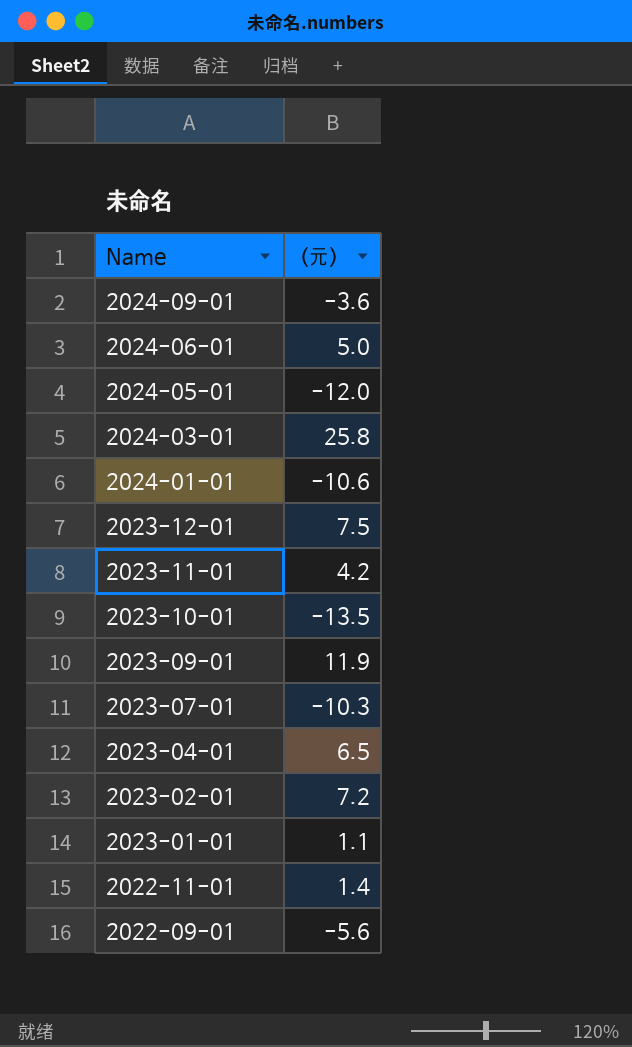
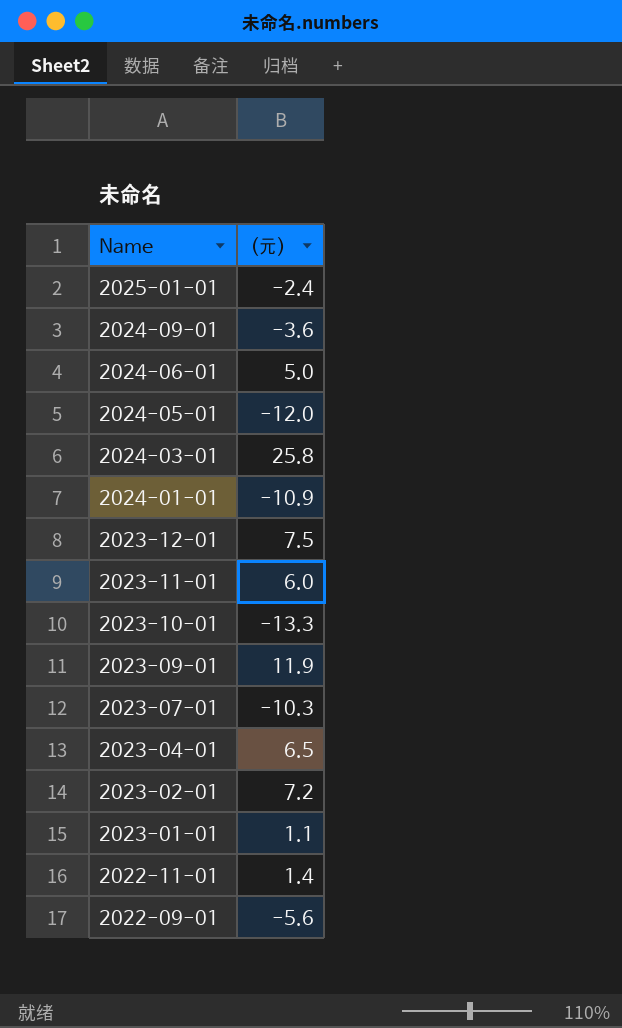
row 2025-01-01: none -> -2.4
2024-01-01 | (元): -10.6 -> -10.9
2023-11-01 | (元): 4.2 -> 6.0
2023-10-01 | (元): -13.5 -> -13.3

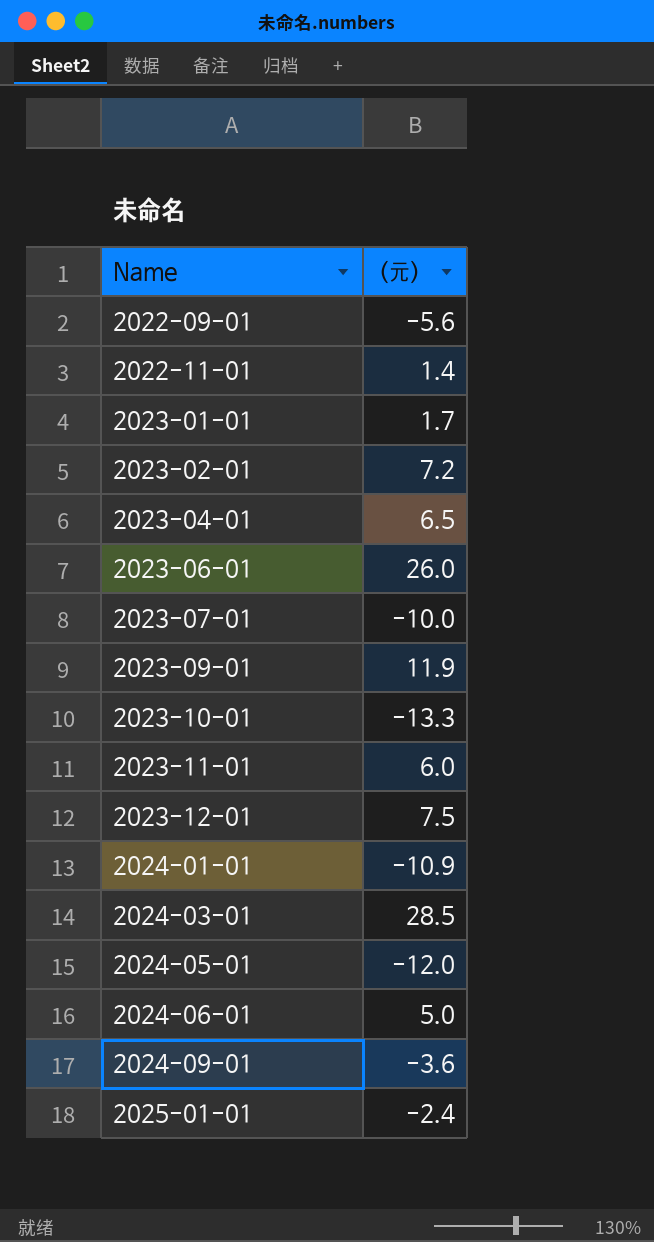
row order: Name descending -> Name ascending
2023-01-01 | (元): 1.1 -> 1.7
row 2023-06-01: none -> 26.0
2023-07-01 | (元): -10.3 -> -10.0
2024-03-01 | (元): 25.8 -> 28.5

